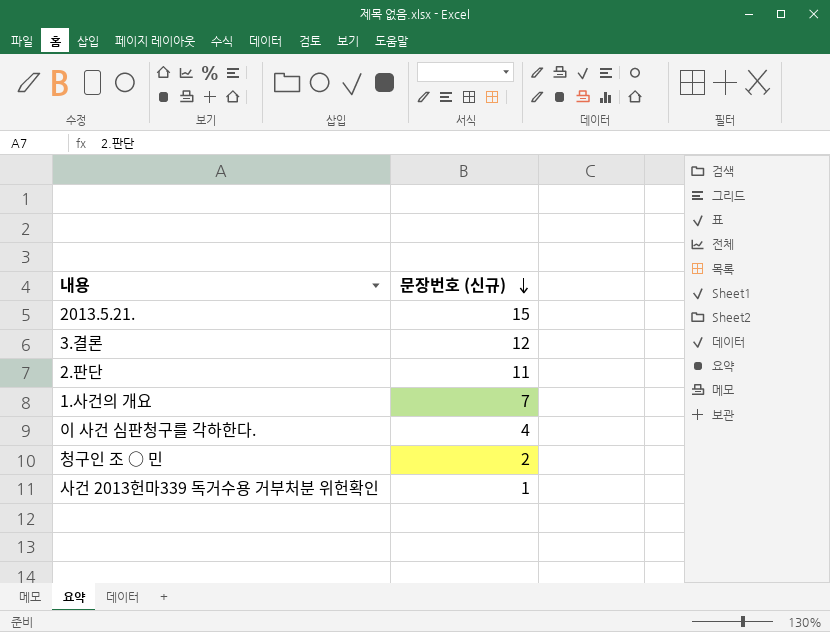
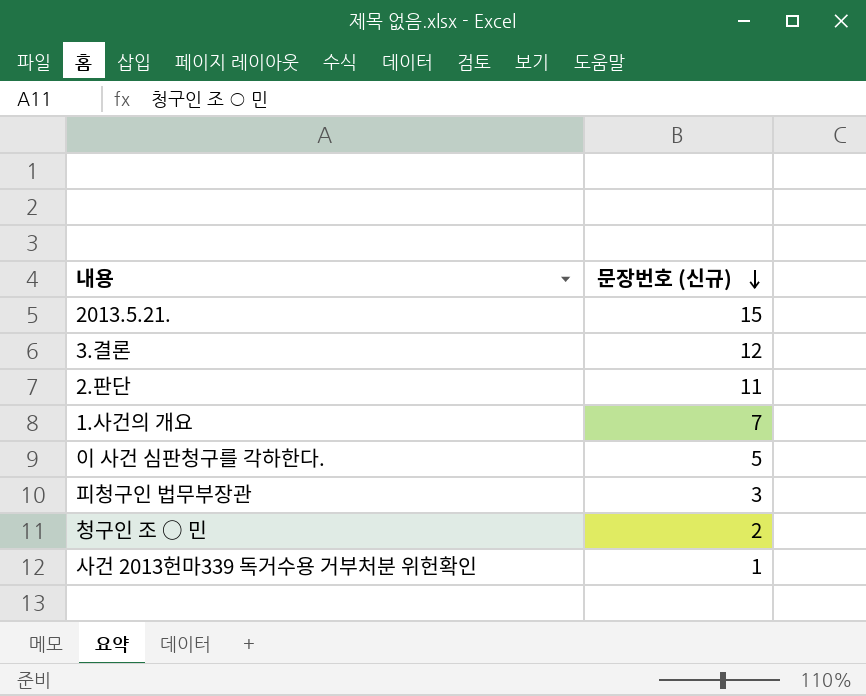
이 사건 심판청구를 각하한다. | 문장번호 (신규): 4 -> 5
row 피청구인 법무부장관: none -> 3

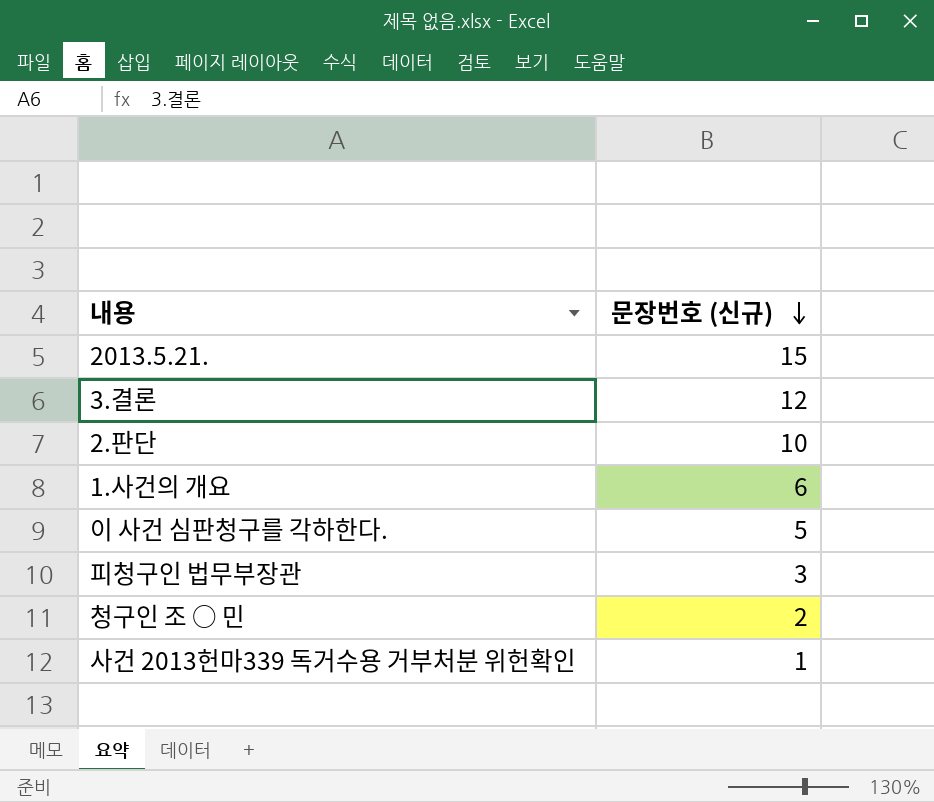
2.판단 | 문장번호 (신규): 11 -> 10
1.사건의 개요 | 문장번호 (신규): 7 -> 6

